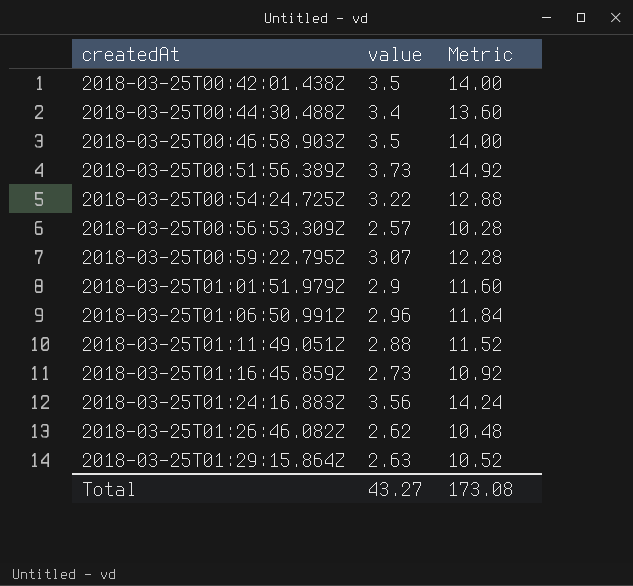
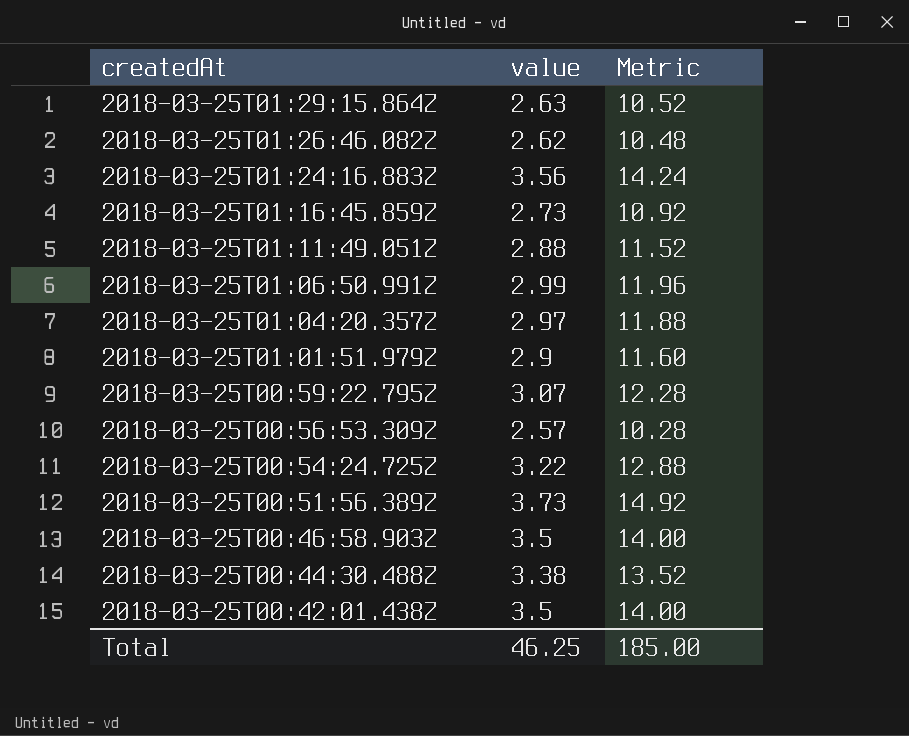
row order: createdAt ascending -> createdAt descending
2018-03-25T01:06:50.991Z | value: 2.96 -> 2.99
2018-03-25T01:06:50.991Z | Metric: 11.84 -> 11.96
row 2018-03-25T01:04:20.357Z: none -> 2.97 | 11.88
2018-03-25T00:44:30.488Z | value: 3.4 -> 3.38
2018-03-25T00:44:30.488Z | Metric: 13.60 -> 13.52
Total | value: 43.27 -> 46.25
Total | Metric: 173.08 -> 185.00

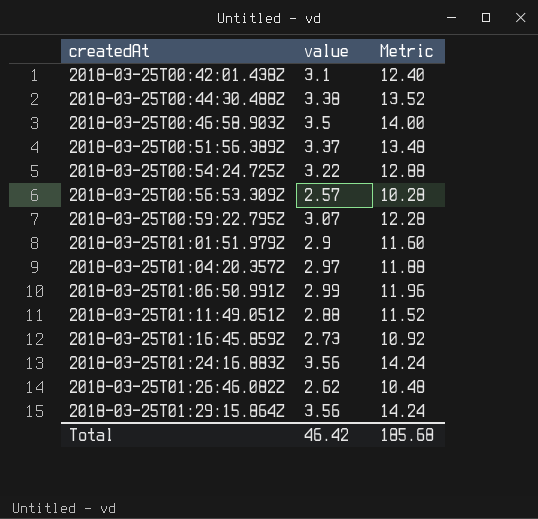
row order: createdAt descending -> createdAt ascending
2018-03-25T00:42:01.438Z | value: 3.5 -> 3.1
2018-03-25T00:42:01.438Z | Metric: 14.00 -> 12.40
2018-03-25T00:51:56.389Z | value: 3.73 -> 3.37
2018-03-25T00:51:56.389Z | Metric: 14.92 -> 13.48
2018-03-25T01:29:15.864Z | value: 2.63 -> 3.56
2018-03-25T01:29:15.864Z | Metric: 10.52 -> 14.24
Total | value: 46.25 -> 46.42
Total | Metric: 185.00 -> 185.68

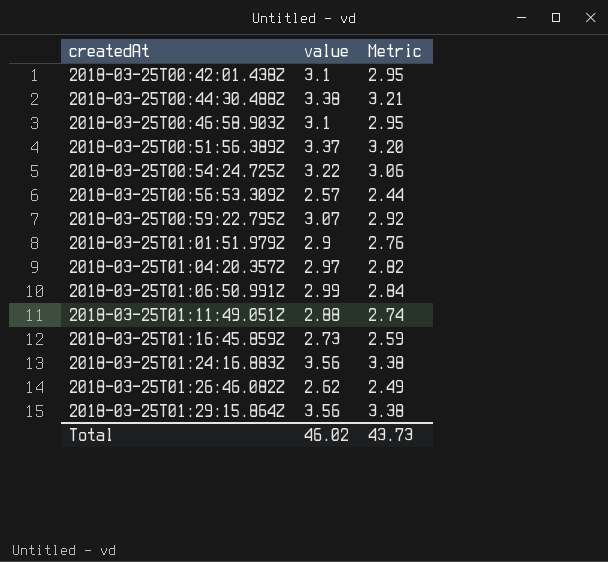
column Metric | formula: [value] * 4 -> [value] * 0.95
2018-03-25T00:46:58.903Z | value: 3.5 -> 3.1
Total | value: 46.42 -> 46.02
Total | Metric: 185.68 -> 43.73

